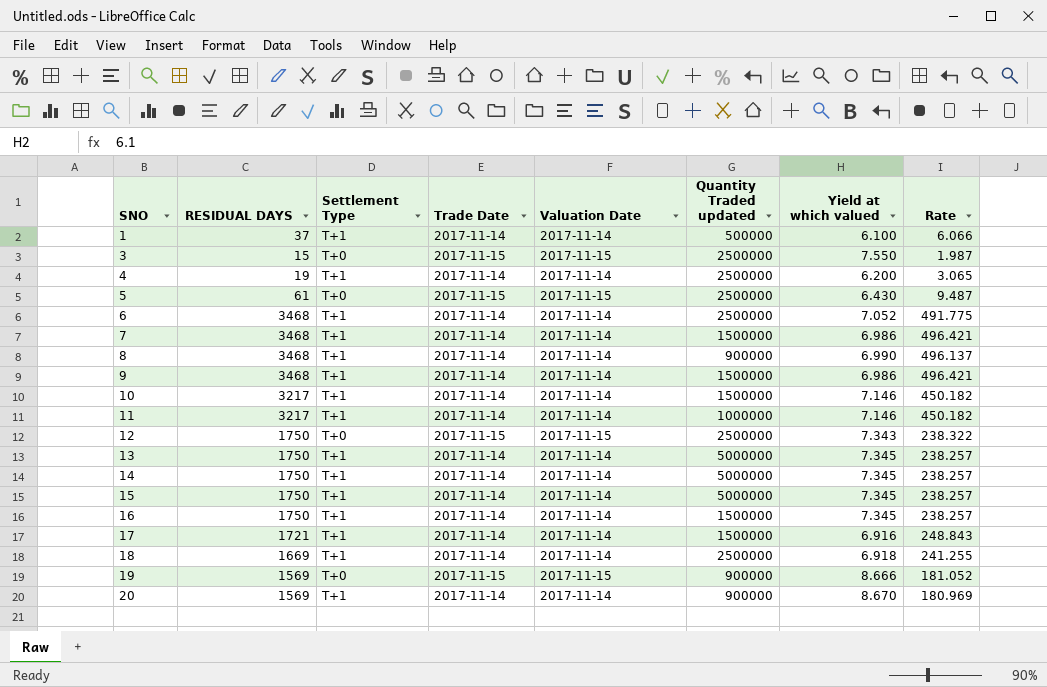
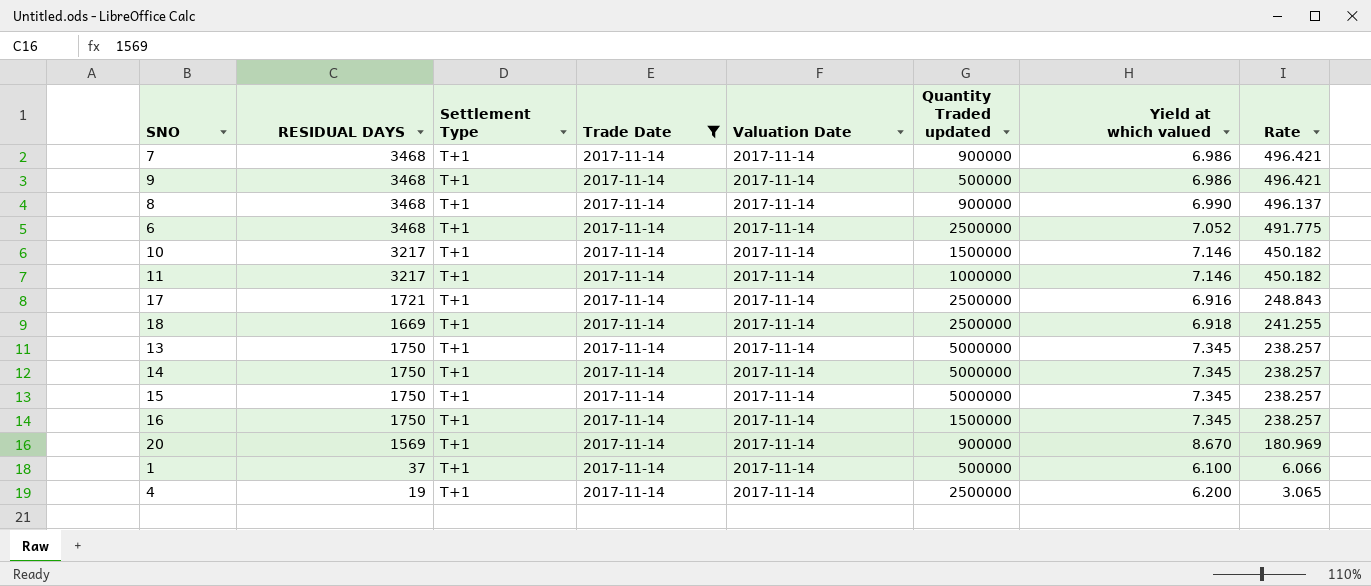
filter: none -> Trade Date = 2017-11-14
row order: SNO ascending -> Rate descending
7 | Quantity Traded updated: 1500000 -> 900000
9 | Quantity Traded updated: 1500000 -> 500000
17 | Quantity Traded updated: 1500000 -> 2500000

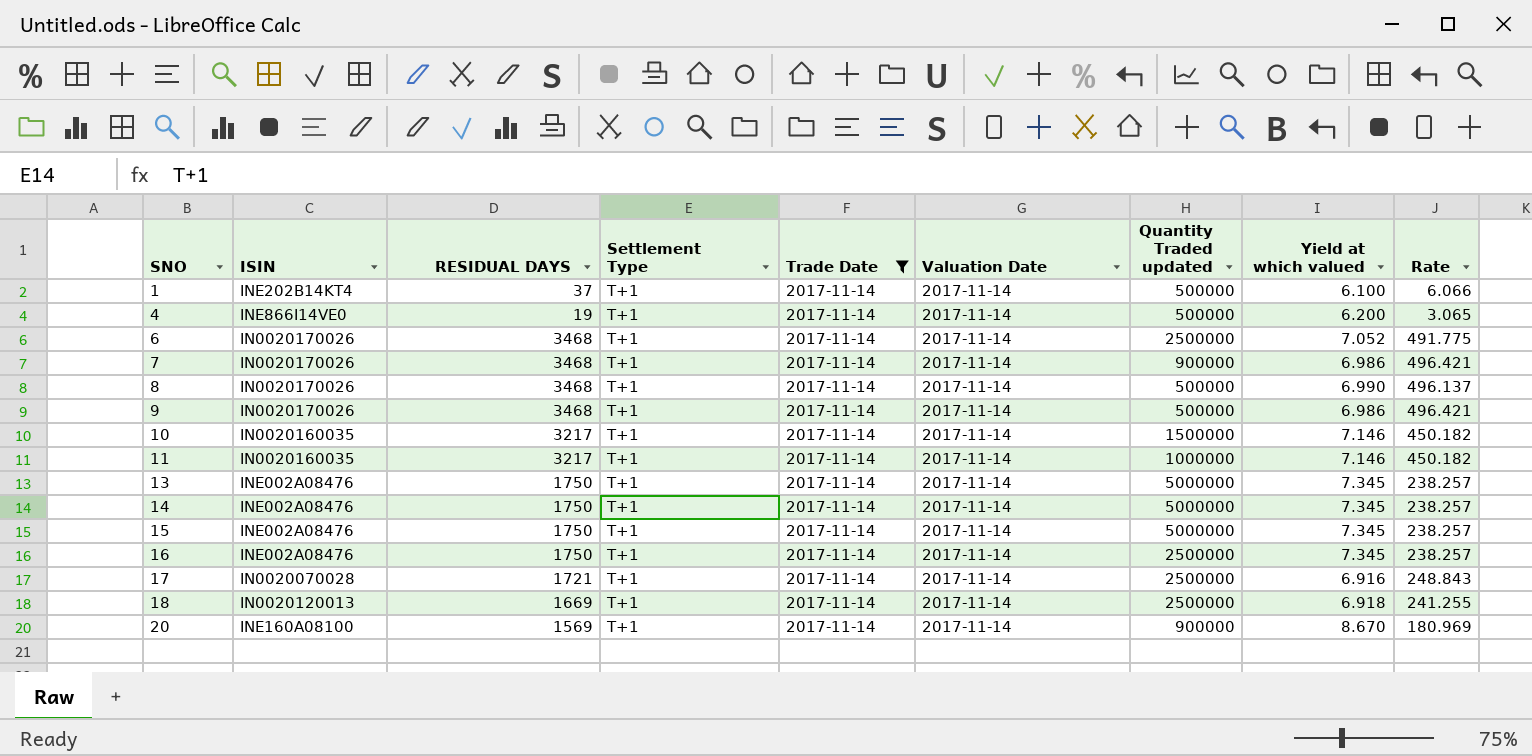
row order: Rate descending -> SNO ascending
column ISIN | position: none -> 2
4 | Quantity Traded updated: 2500000 -> 500000
8 | Quantity Traded updated: 900000 -> 500000
16 | Quantity Traded updated: 1500000 -> 2500000

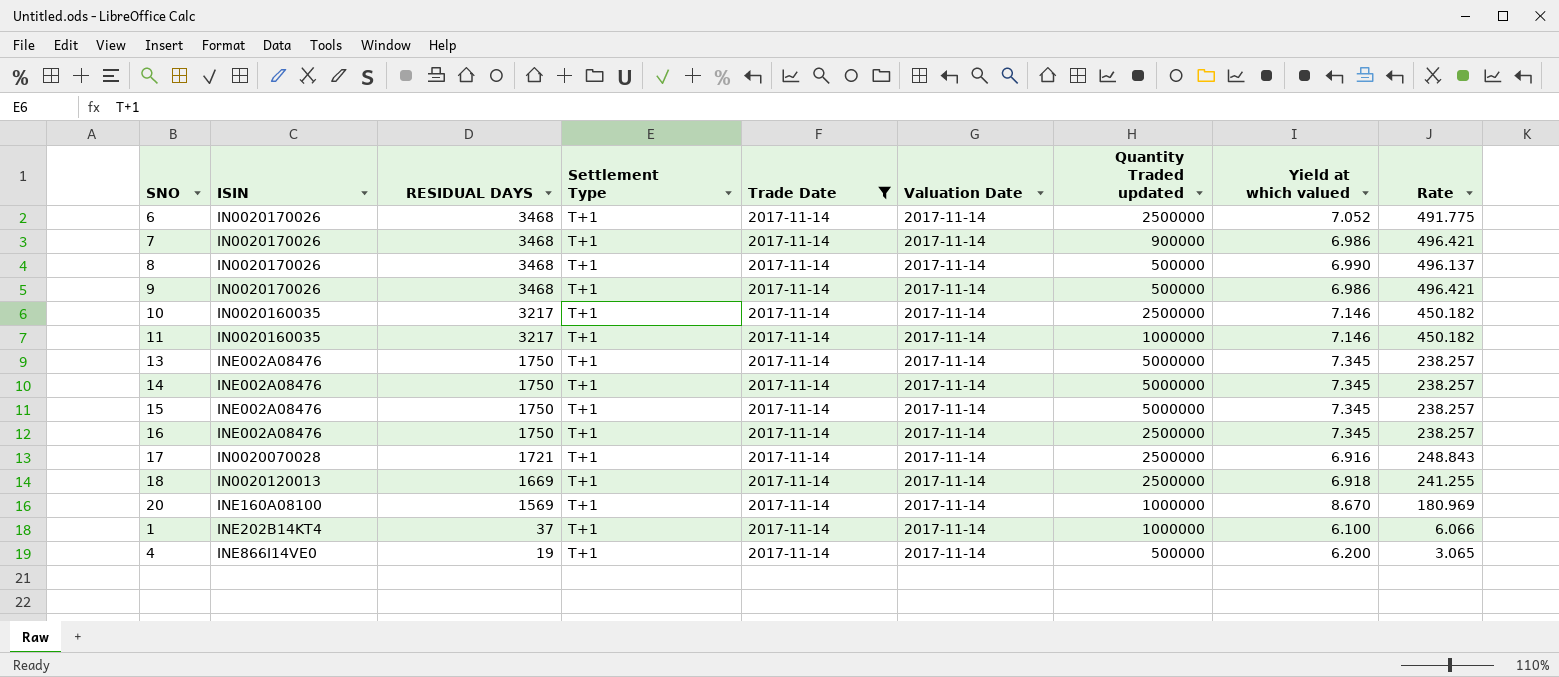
row order: SNO ascending -> RESIDUAL DAYS descending
10 | Quantity Traded updated: 1500000 -> 2500000
20 | Quantity Traded updated: 900000 -> 1000000
1 | Quantity Traded updated: 500000 -> 1000000

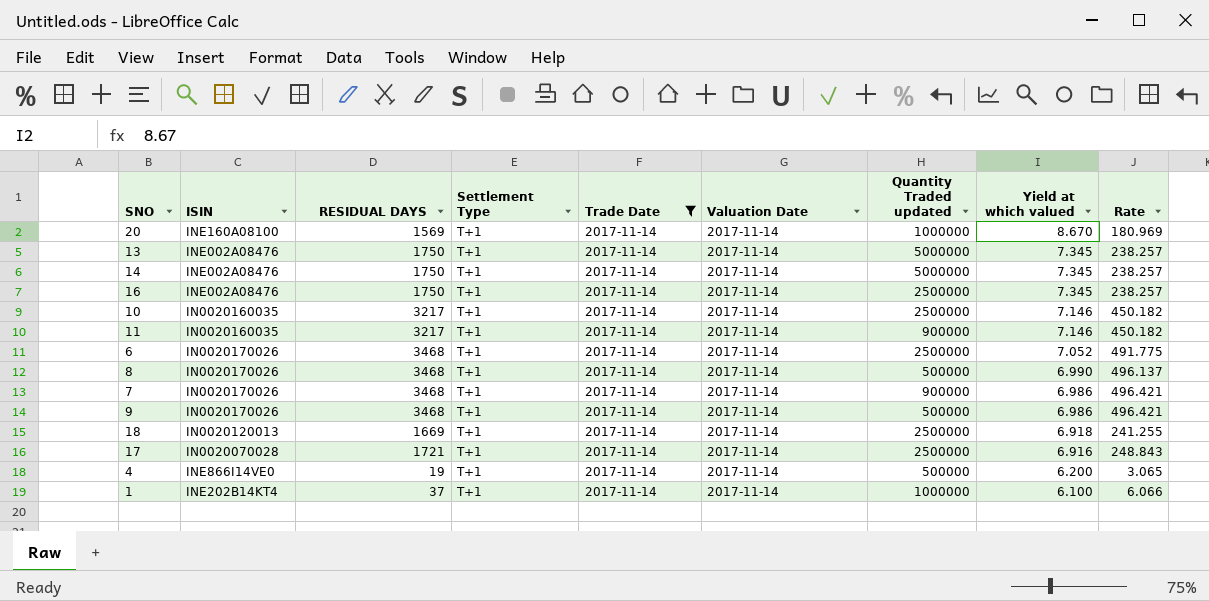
row order: RESIDUAL DAYS descending -> Yield at which valued descending
row 15: INE002A08476 | 1750 | T+1 | 2017-11-14 | 2017-11-14 | 5000000 | 7.345 | 238.257 -> none
11 | Quantity Traded updated: 1000000 -> 900000

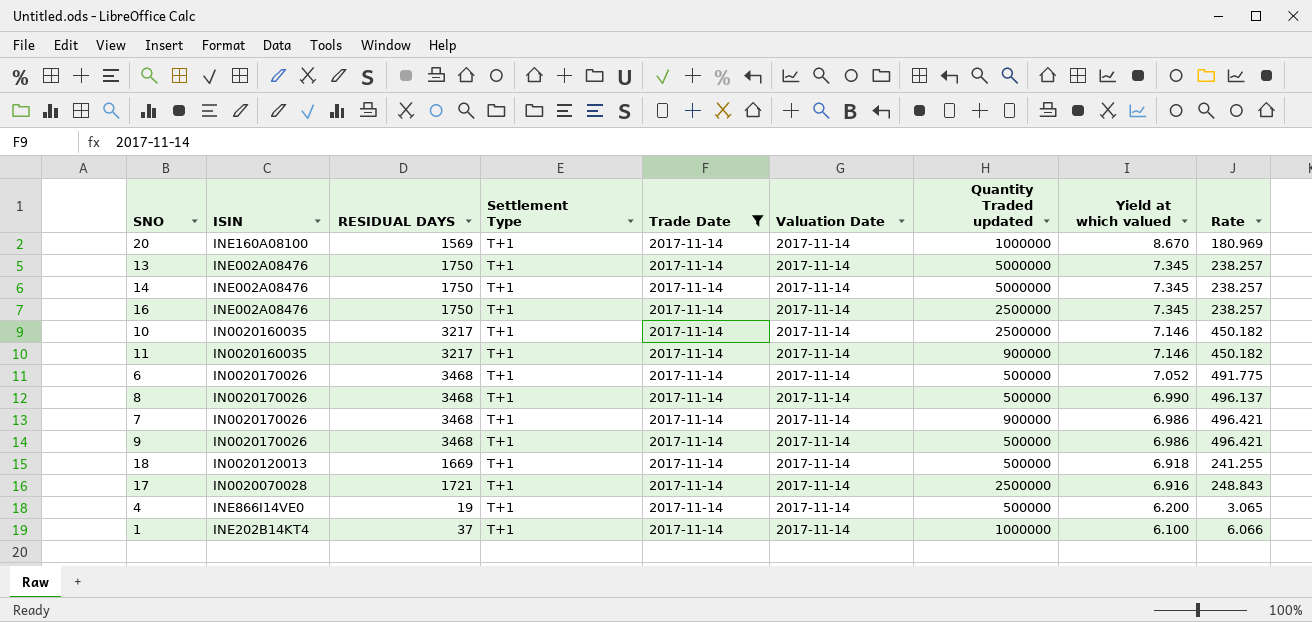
6 | Quantity Traded updated: 2500000 -> 500000
18 | Quantity Traded updated: 2500000 -> 500000

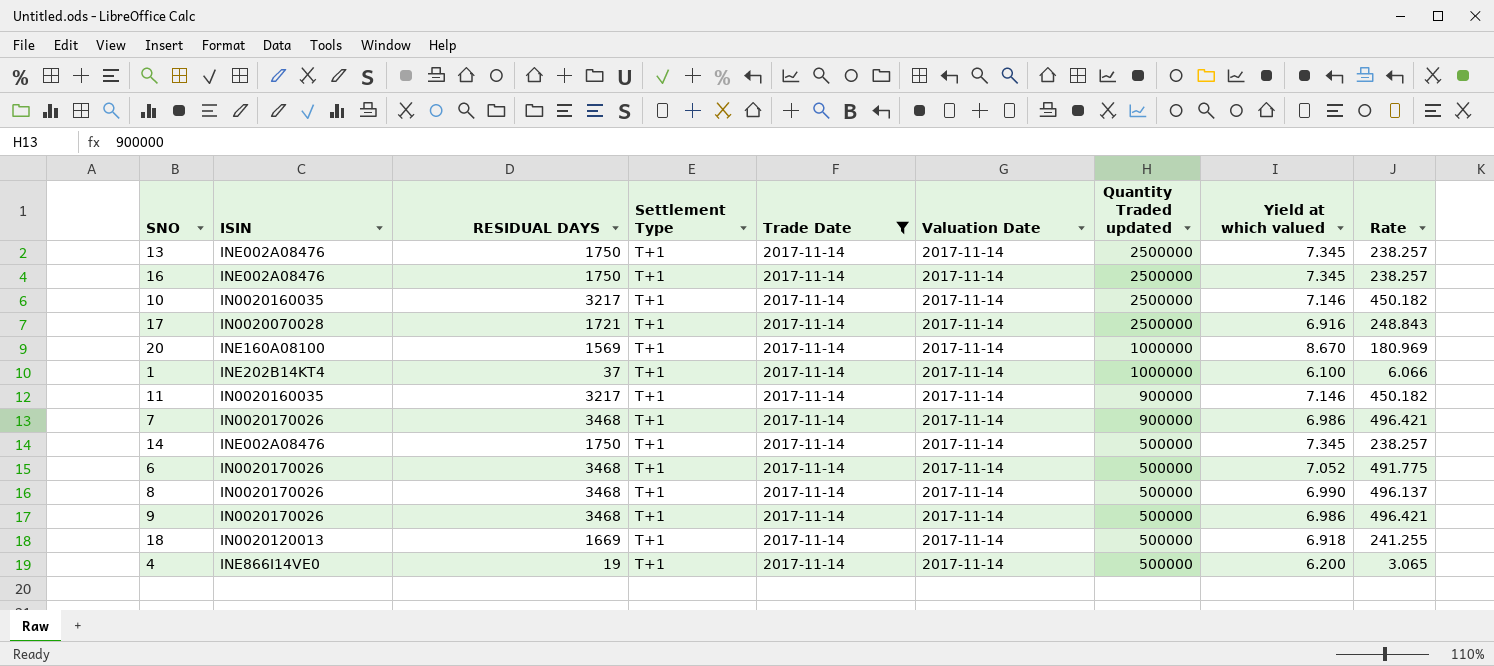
row order: Yield at which valued descending -> Quantity Traded updated descending
13 | Quantity Traded updated: 5000000 -> 2500000
14 | Quantity Traded updated: 5000000 -> 500000

